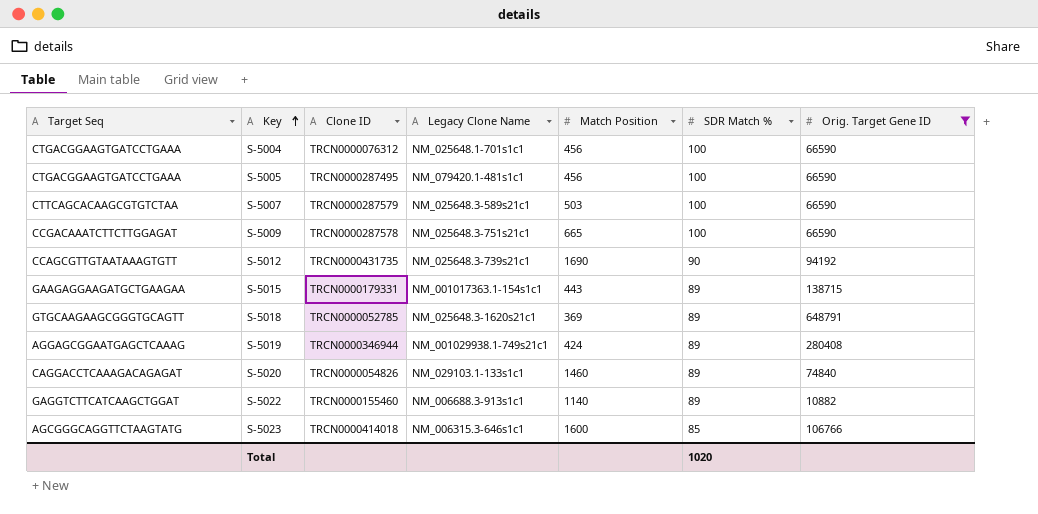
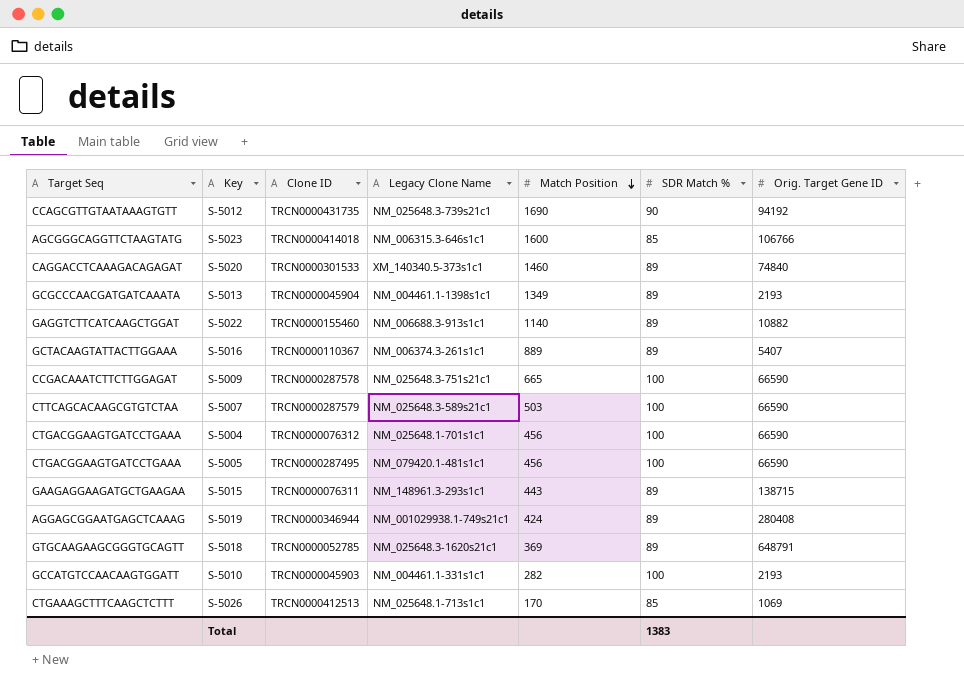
filter: Orig. Target Gene ID >= 10882 -> none
row order: Key ascending -> Match Position descending
S-5020 | Clone ID: TRCN0000054826 -> TRCN0000301533
S-5020 | Legacy Clone Name: NM_029103.1-133s1c1 -> XM_140340.5-373s1c1
S-5015 | Clone ID: TRCN0000179331 -> TRCN0000076311
S-5015 | Legacy Clone Name: NM_001017363.1-154s1c1 -> NM_148961.3-293s1c1
Total | SDR Match %: 1020 -> 1383

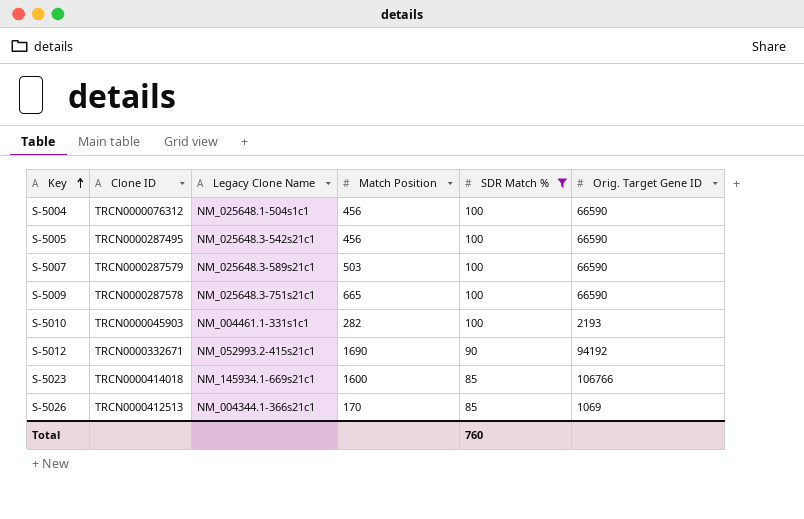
filter: none -> SDR Match % != 89
row order: Match Position descending -> Key ascending
column Target Seq | position: 1 -> none
S-5004 | Legacy Clone Name: NM_025648.1-701s1c1 -> NM_025648.1-504s1c1
S-5005 | Legacy Clone Name: NM_079420.1-481s1c1 -> NM_025648.3-542s21c1
S-5012 | Clone ID: TRCN0000431735 -> TRCN0000332671
S-5012 | Legacy Clone Name: NM_025648.3-739s21c1 -> NM_052993.2-415s21c1
S-5023 | Legacy Clone Name: NM_006315.3-646s1c1 -> NM_145934.1-669s21c1
S-5026 | Legacy Clone Name: NM_025648.1-713s1c1 -> NM_004344.1-366s21c1
Total | SDR Match %: 1383 -> 760

